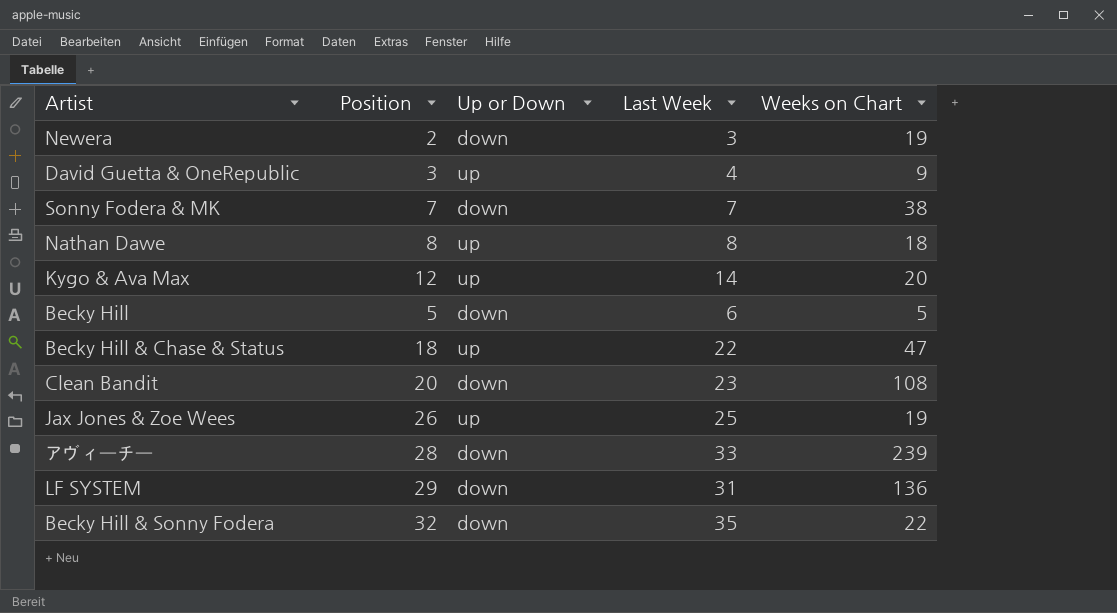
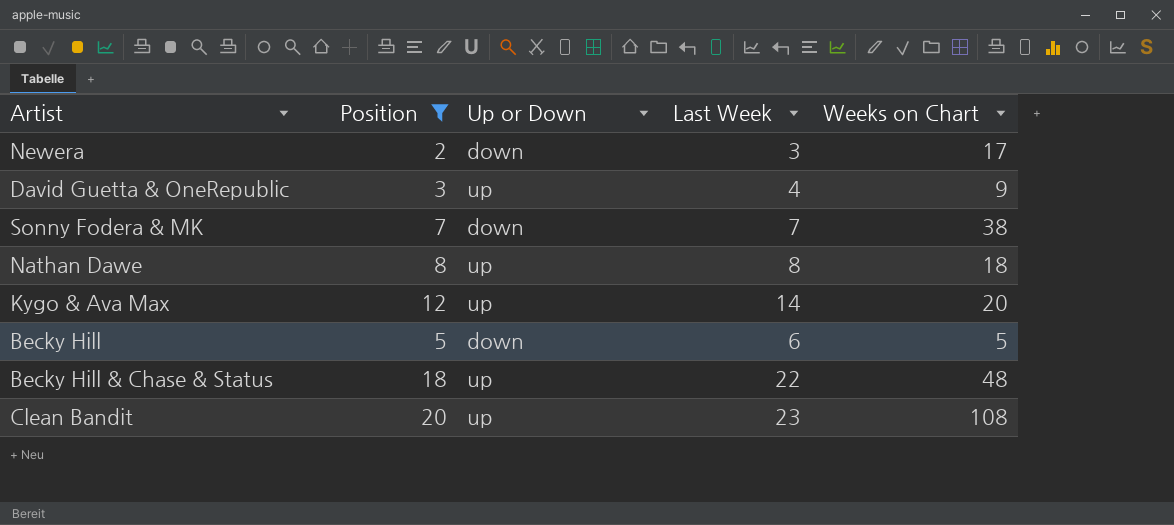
filter: none -> Position <= 20
Newera | Weeks on Chart: 19 -> 17
Becky Hill & Chase & Status | Weeks on Chart: 47 -> 48
Clean Bandit | Up or Down: down -> up

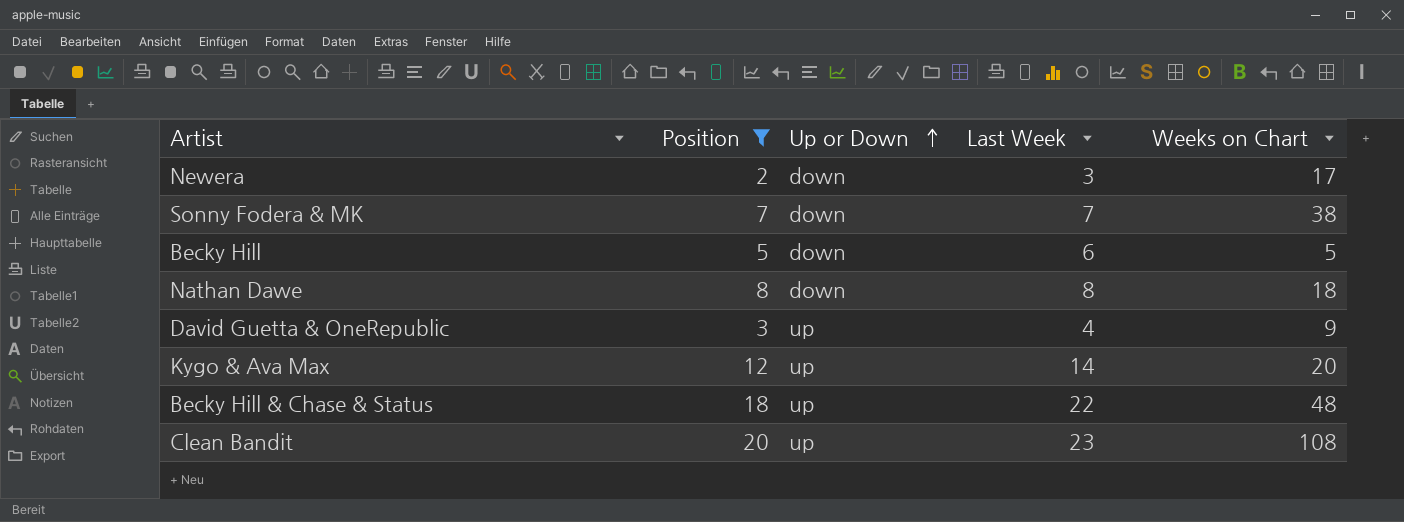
row order: none -> Up or Down ascending
Nathan Dawe | Up or Down: up -> down

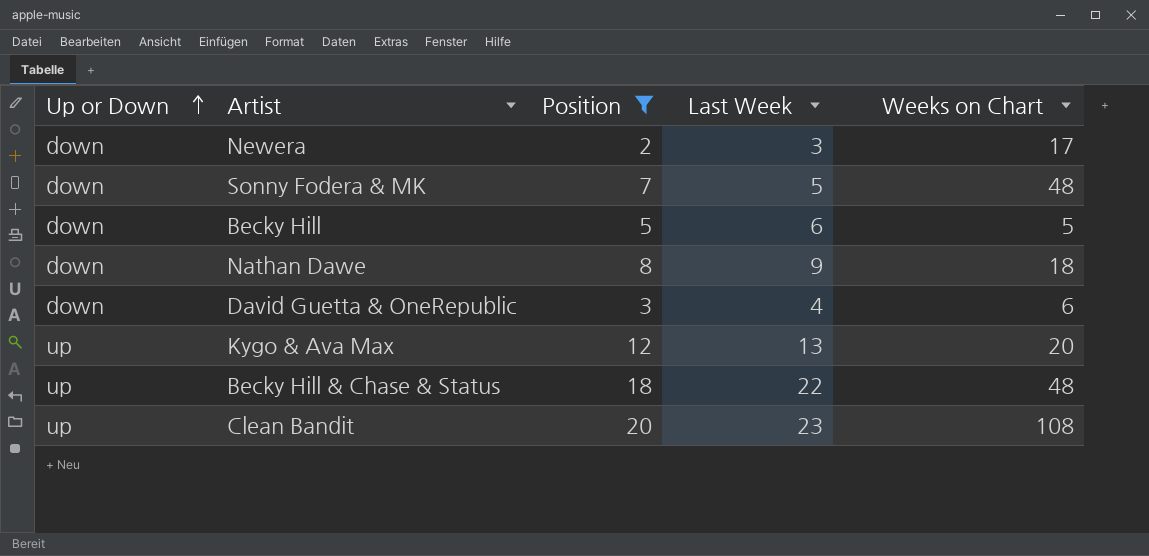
column Up or Down | position: 3 -> 1
Sonny Fodera & MK | Last Week: 7 -> 5
Sonny Fodera & MK | Weeks on Chart: 38 -> 48
Nathan Dawe | Last Week: 8 -> 9
David Guetta & OneRepublic | Up or Down: up -> down
David Guetta & OneRepublic | Weeks on Chart: 9 -> 6
Kygo & Ava Max | Last Week: 14 -> 13

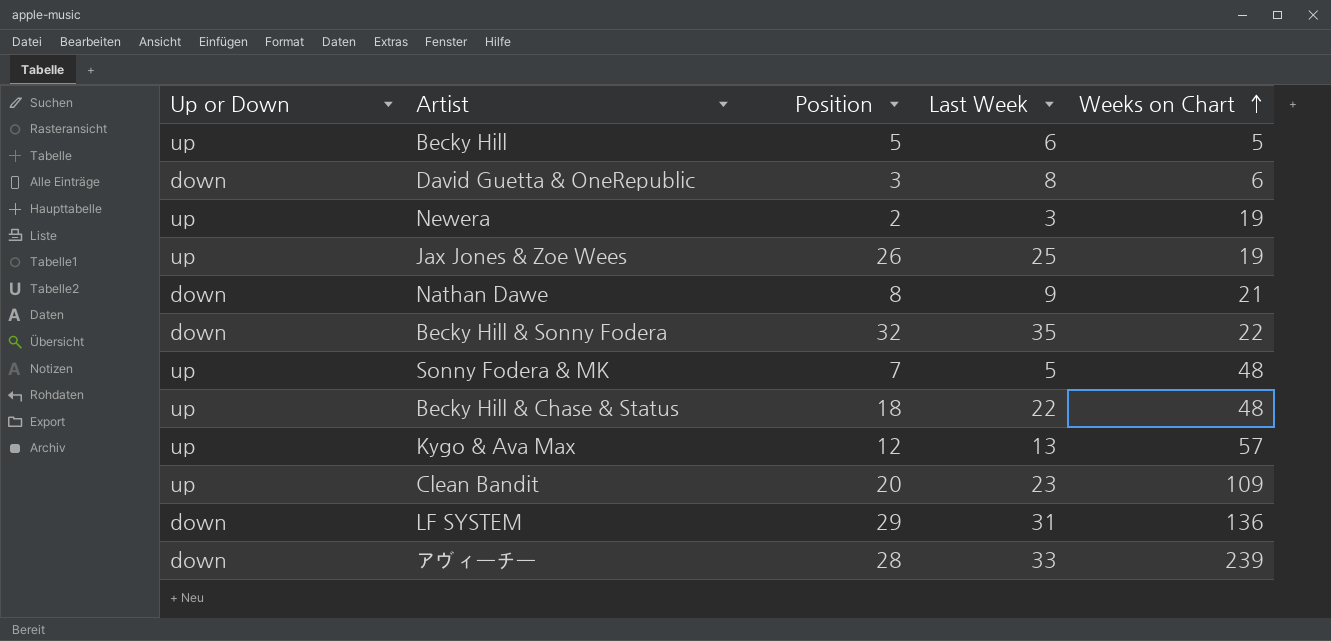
filter: Position <= 20 -> none
row order: Up or Down ascending -> Weeks on Chart ascending
Becky Hill | Up or Down: down -> up
David Guetta & OneRepublic | Last Week: 4 -> 8
Newera | Up or Down: down -> up
Newera | Weeks on Chart: 17 -> 19
Nathan Dawe | Weeks on Chart: 18 -> 21
Sonny Fodera & MK | Up or Down: down -> up
Kygo & Ava Max | Weeks on Chart: 20 -> 57
Clean Bandit | Weeks on Chart: 108 -> 109

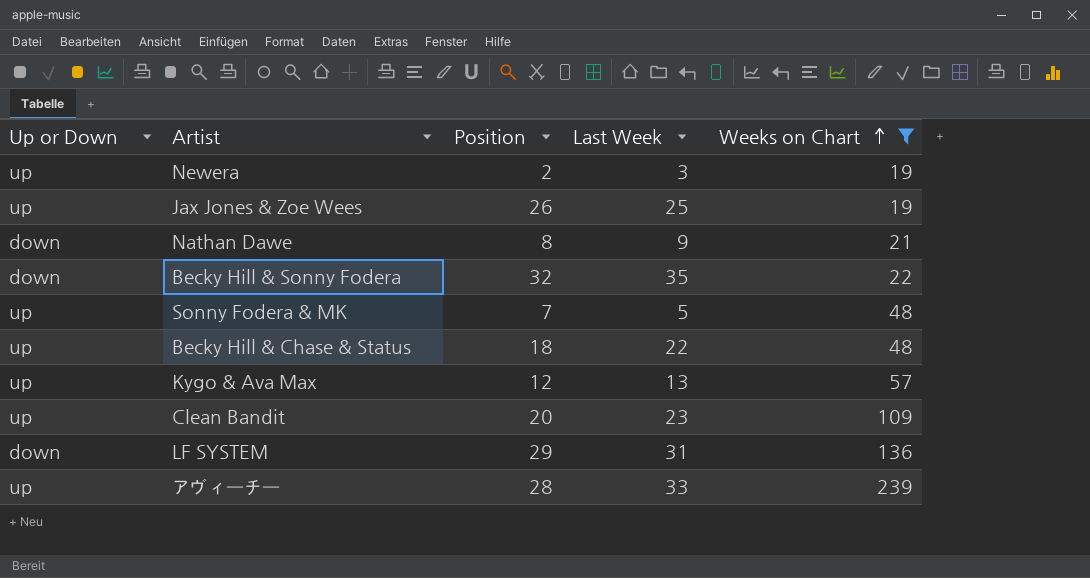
filter: none -> Weeks on Chart >= 19
アヴィーチー | Up or Down: down -> up

